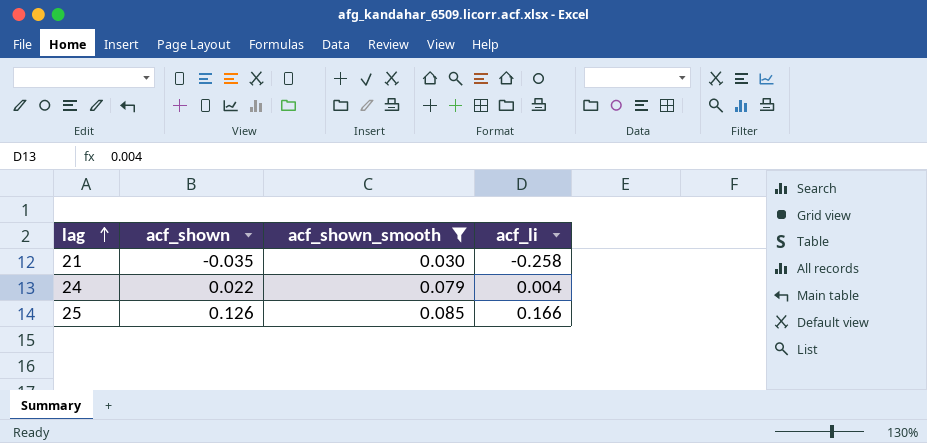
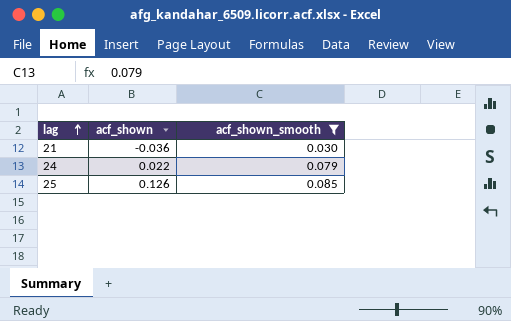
column acf_li | position: 4 -> none
21 | acf_shown: -0.035 -> -0.036

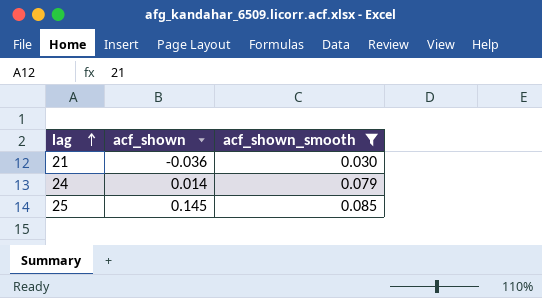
24 | acf_shown: 0.022 -> 0.014
25 | acf_shown: 0.126 -> 0.145

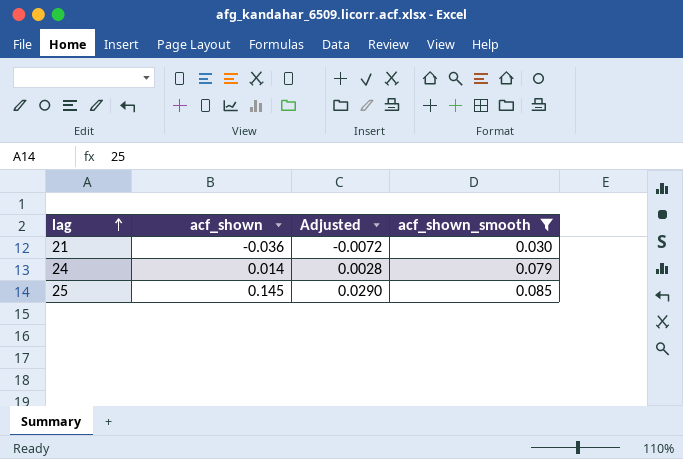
column Adjusted | formula: none -> [acf_shown] * 0.2

